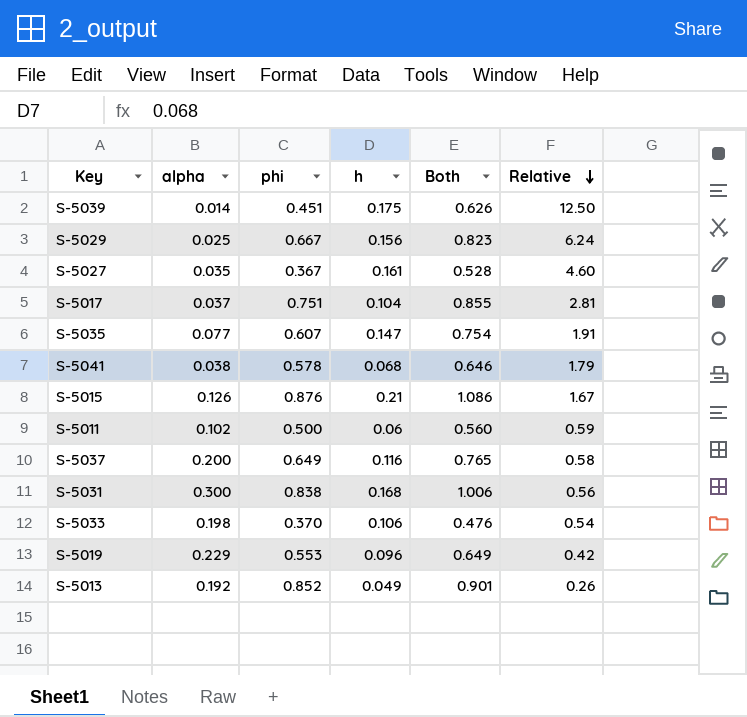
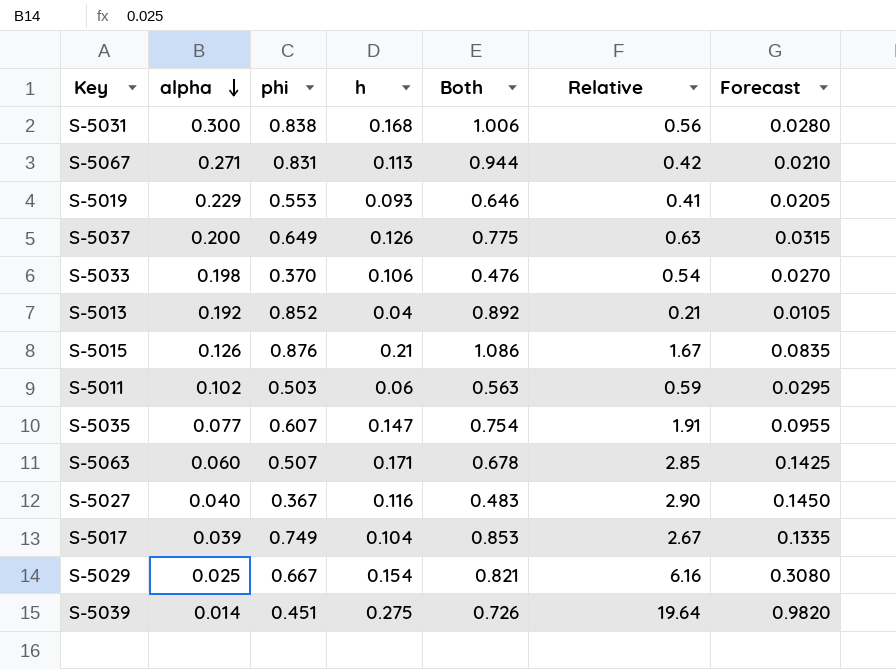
row order: Relative descending -> alpha descending
column Forecast | formula: none -> [Relative] * 0.05
row S-5041: 0.038 | 0.578 | 0.068 | 0.646 | 1.79 -> none
row S-5067: none -> 0.271 | 0.831 | 0.113 | 0.944 | 0.42 | 0.0210
S-5019 | h: 0.096 -> 0.093
S-5019 | Both: 0.649 -> 0.646
S-5019 | Relative: 0.42 -> 0.41
S-5037 | h: 0.116 -> 0.126
S-5037 | Both: 0.765 -> 0.775
S-5037 | Relative: 0.58 -> 0.63
S-5013 | h: 0.049 -> 0.04
S-5013 | Both: 0.901 -> 0.892
S-5013 | Relative: 0.26 -> 0.21
S-5011 | phi: 0.500 -> 0.503
S-5011 | Both: 0.560 -> 0.563
row S-5063: none -> 0.060 | 0.507 | 0.171 | 0.678 | 2.85 | 0.1425
S-5027 | alpha: 0.035 -> 0.040
S-5027 | h: 0.161 -> 0.116
S-5027 | Both: 0.528 -> 0.483
S-5027 | Relative: 4.60 -> 2.90
S-5017 | alpha: 0.037 -> 0.039
S-5017 | phi: 0.751 -> 0.749
S-5017 | Both: 0.855 -> 0.853
S-5017 | Relative: 2.81 -> 2.67
S-5029 | h: 0.156 -> 0.154
S-5029 | Both: 0.823 -> 0.821
S-5029 | Relative: 6.24 -> 6.16
S-5039 | h: 0.175 -> 0.275
S-5039 | Both: 0.626 -> 0.726
S-5039 | Relative: 12.50 -> 19.64

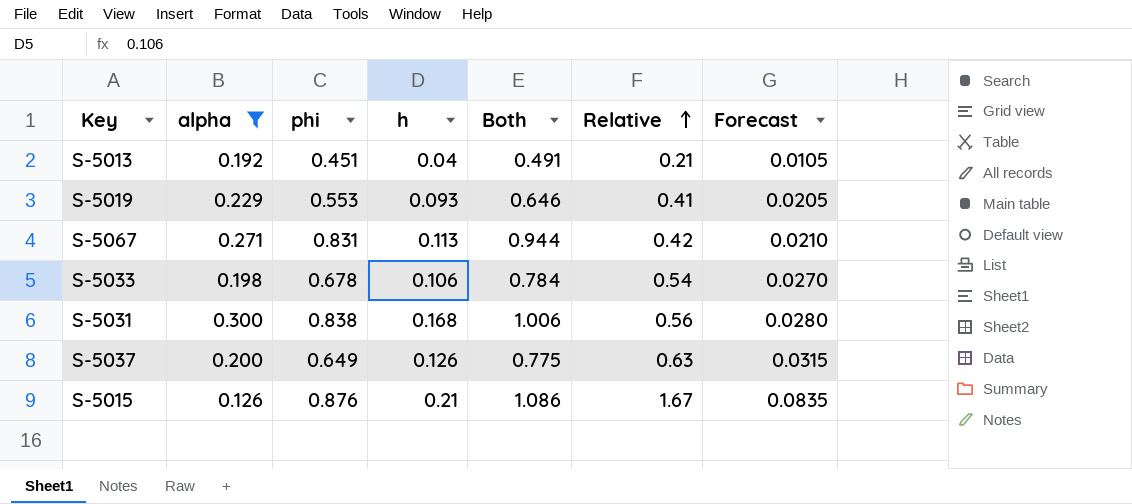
filter: none -> alpha >= 0.126
row order: alpha descending -> Relative ascending
S-5013 | phi: 0.852 -> 0.451
S-5013 | Both: 0.892 -> 0.491
S-5033 | phi: 0.370 -> 0.678
S-5033 | Both: 0.476 -> 0.784

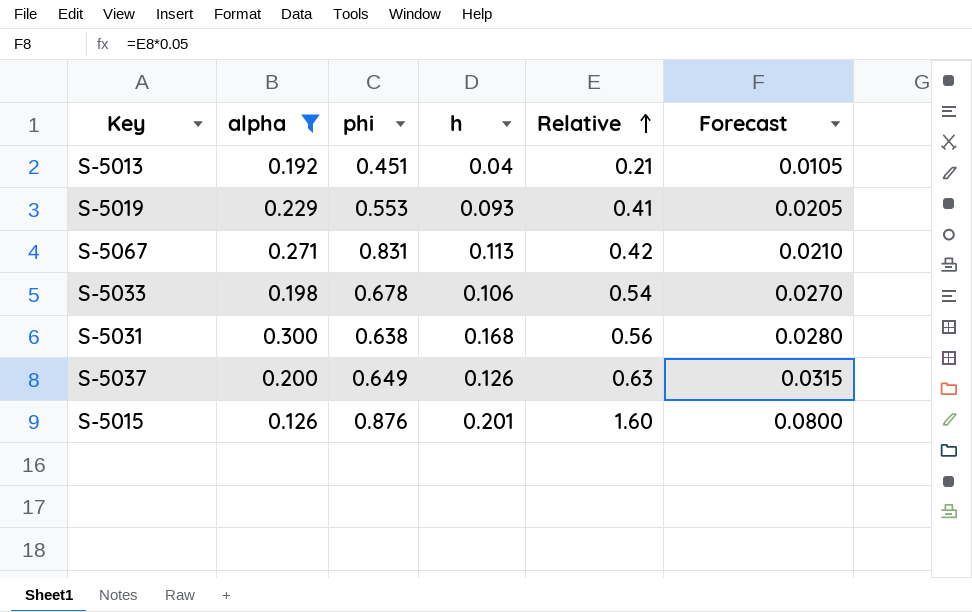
column Both | formula: [phi] + [h] -> none
S-5031 | phi: 0.838 -> 0.638
S-5015 | h: 0.21 -> 0.201
S-5015 | Relative: 1.67 -> 1.60
S-5015 | Forecast: 0.0835 -> 0.0800

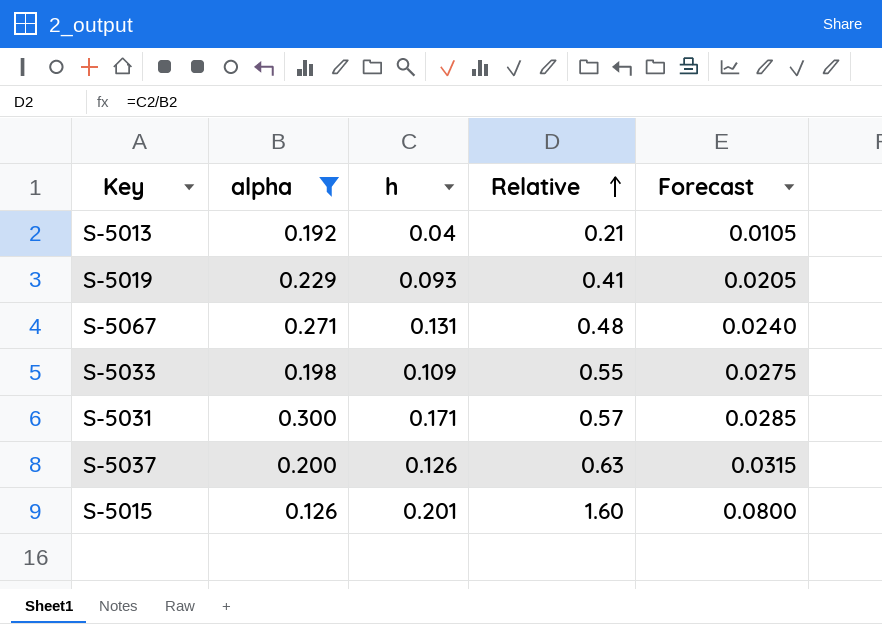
column phi | position: 3 -> none
S-5067 | h: 0.113 -> 0.131
S-5067 | Relative: 0.42 -> 0.48
S-5067 | Forecast: 0.0210 -> 0.0240
S-5033 | h: 0.106 -> 0.109
S-5033 | Relative: 0.54 -> 0.55
S-5033 | Forecast: 0.0270 -> 0.0275
S-5031 | h: 0.168 -> 0.171
S-5031 | Relative: 0.56 -> 0.57
S-5031 | Forecast: 0.0280 -> 0.0285

